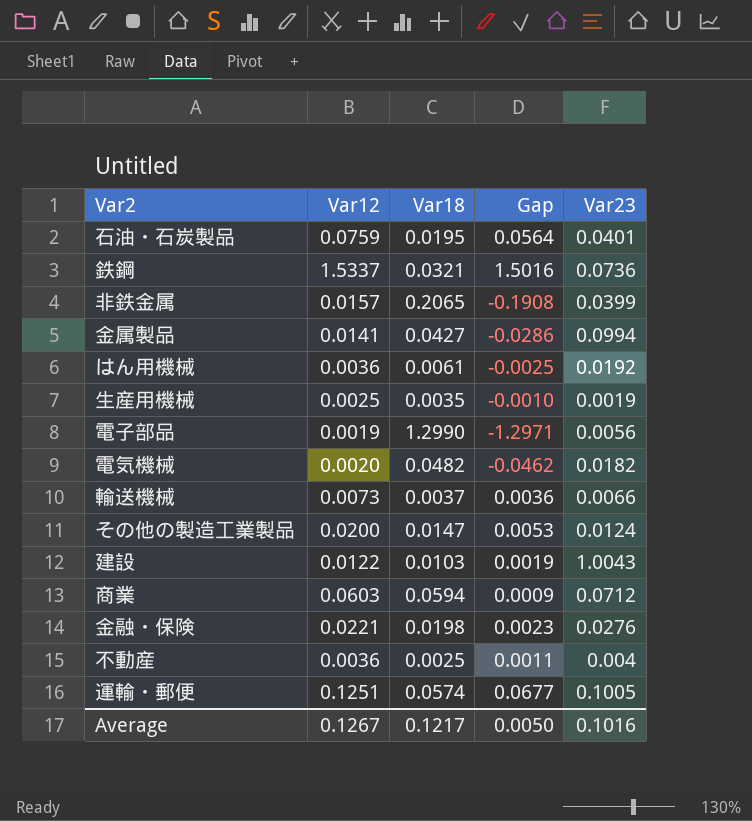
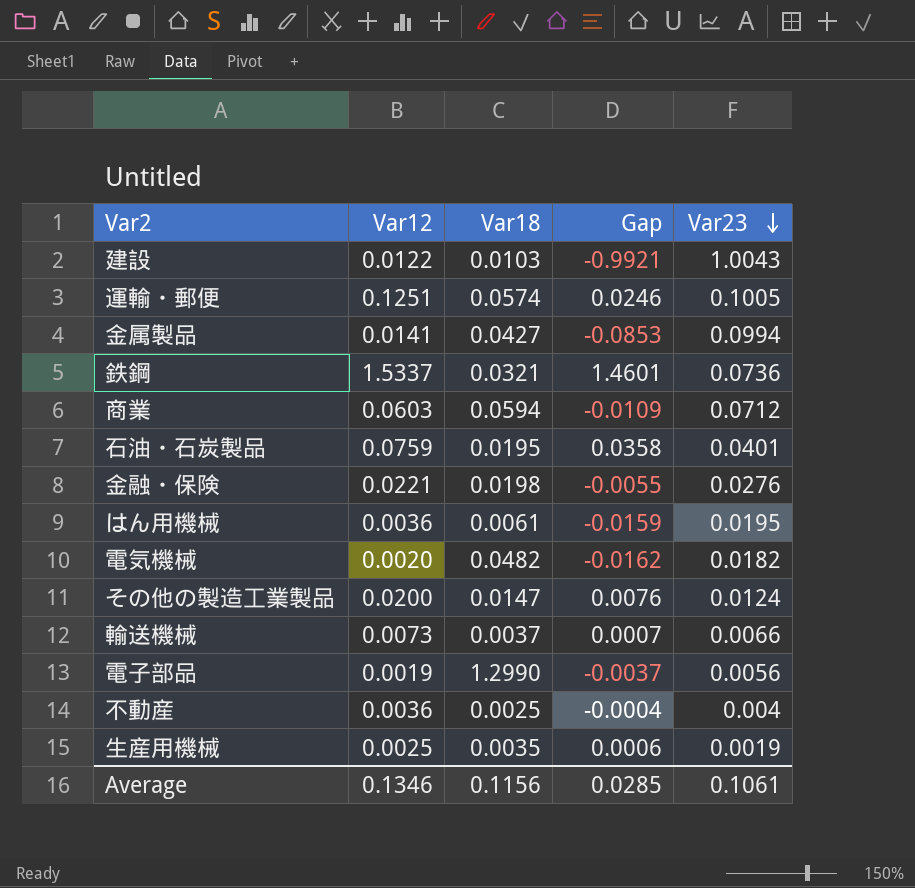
row order: none -> Var23 descending
column Gap | formula: [Var12] - [Var18] -> [Var12] - [Var23]
row 非鉄金属: 0.0157 | 0.2065 | -0.1908 | 0.0399 -> none
はん用機械 | Var23: 0.0192 -> 0.0195
Average | Var12: 0.1267 -> 0.1346
Average | Var18: 0.1217 -> 0.1156
Average | Gap: 0.0050 -> 0.0285
Average | Var23: 0.1016 -> 0.1061

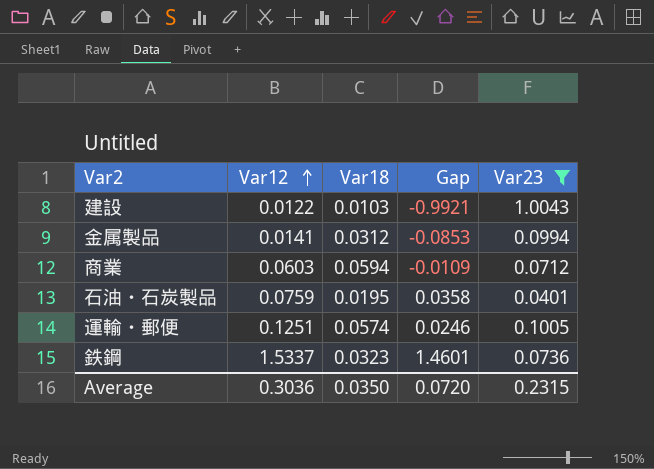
filter: none -> Var23 >= 0.0401
row order: Var23 descending -> Var12 ascending
金属製品 | Var18: 0.0427 -> 0.0312
鉄鋼 | Var18: 0.0321 -> 0.0323
Average | Var12: 0.1346 -> 0.3036
Average | Var18: 0.1156 -> 0.0350
Average | Gap: 0.0285 -> 0.0720
Average | Var23: 0.1061 -> 0.2315

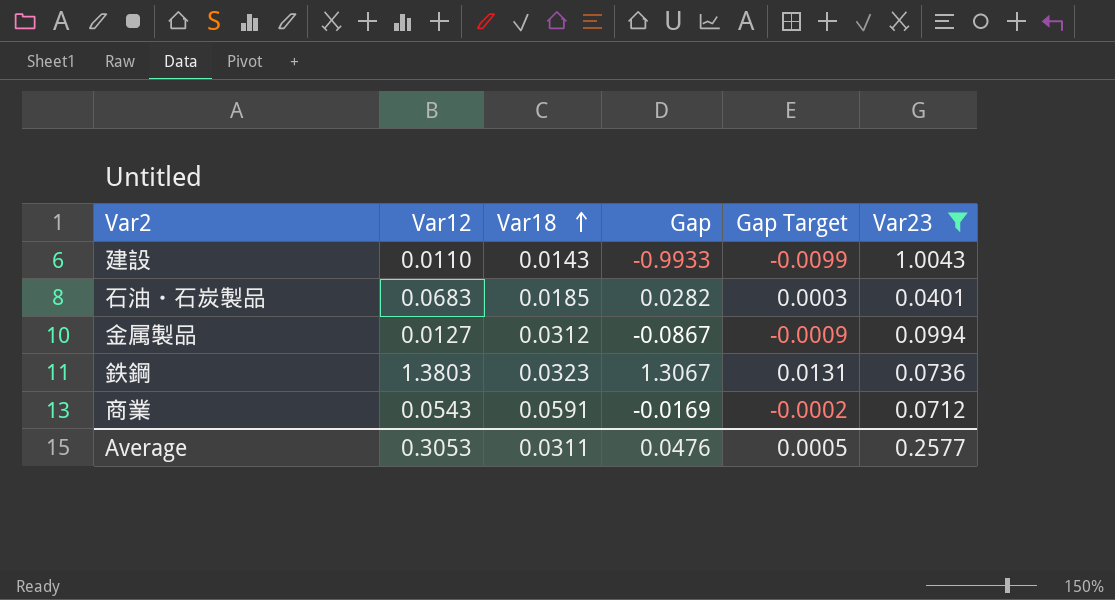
row order: Var12 ascending -> Var18 ascending
column Gap Target | formula: none -> [Gap] * 0.01
row 運輸・郵便: 0.1251 | 0.0574 | 0.0246 | 0.1005 -> none
建設 | Var12: 0.0122 -> 0.0110
建設 | Var18: 0.0103 -> 0.0143
建設 | Gap: -0.9921 -> -0.9933
石油・石炭製品 | Var12: 0.0759 -> 0.0683
石油・石炭製品 | Var18: 0.0195 -> 0.0185
石油・石炭製品 | Gap: 0.0358 -> 0.0282
金属製品 | Var12: 0.0141 -> 0.0127
金属製品 | Gap: -0.0853 -> -0.0867
鉄鋼 | Var12: 1.5337 -> 1.3803
鉄鋼 | Gap: 1.4601 -> 1.3067
商業 | Var12: 0.0603 -> 0.0543
商業 | Var18: 0.0594 -> 0.0591
商業 | Gap: -0.0109 -> -0.0169
Average | Var12: 0.3036 -> 0.3053
Average | Var18: 0.0350 -> 0.0311
Average | Gap: 0.0720 -> 0.0476
Average | Var23: 0.2315 -> 0.2577

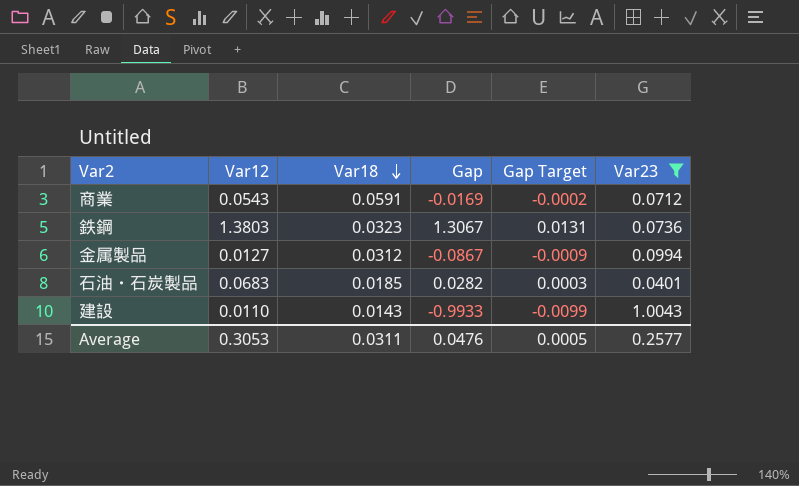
row order: Var18 ascending -> Var18 descending

